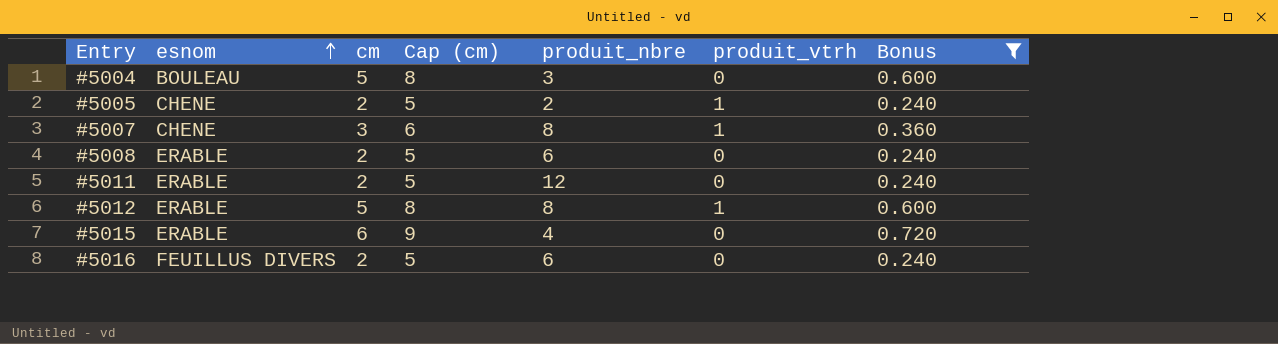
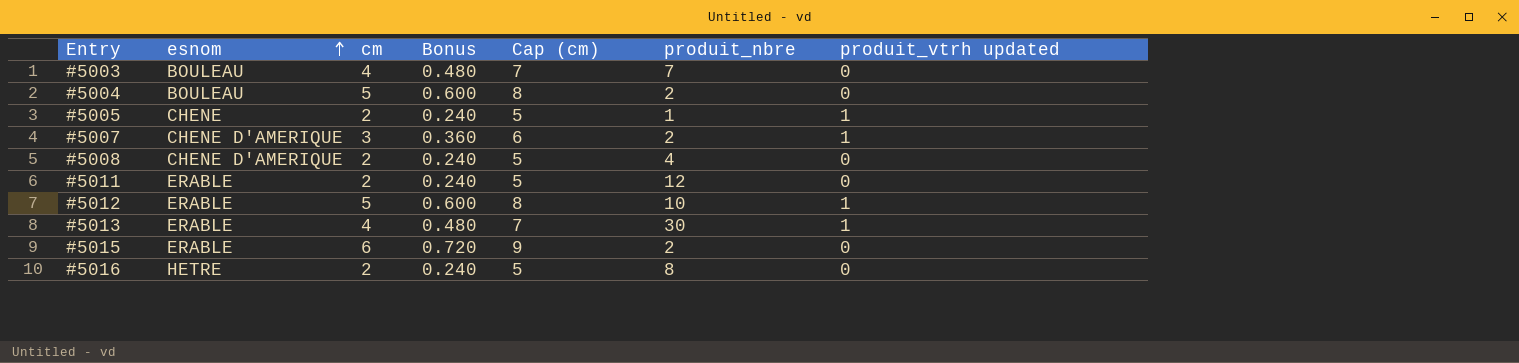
filter: Bonus != 0.480 -> none
column Bonus | position: 7 -> 4
column name: produit_vtrh -> produit_vtrh updated
#5004 | produit_nbre: 3 -> 2
#5005 | produit_nbre: 2 -> 1
#5007 | esnom: CHENE -> CHENE D'AMERIQUE
#5007 | produit_nbre: 8 -> 2
#5008 | esnom: ERABLE -> CHENE D'AMERIQUE
#5008 | produit_nbre: 6 -> 4
#5012 | produit_nbre: 8 -> 10
#5015 | produit_nbre: 4 -> 2
#5016 | esnom: FEUILLUS DIVERS -> HETRE
#5016 | produit_nbre: 6 -> 8

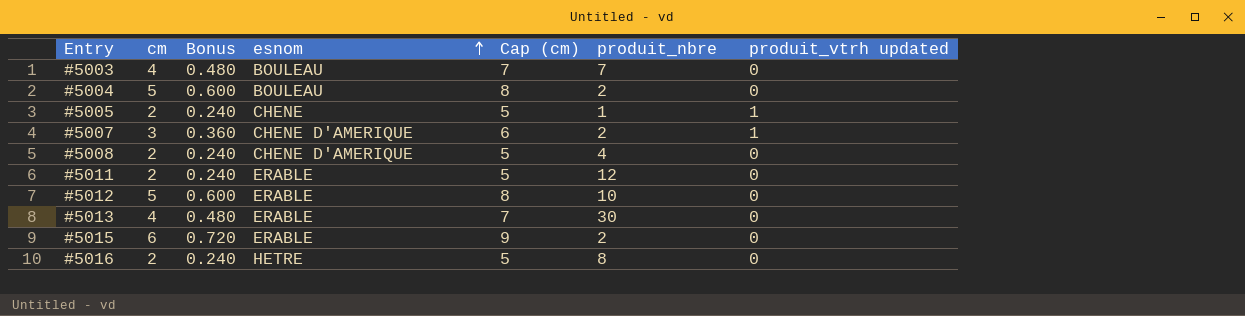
column esnom | position: 2 -> 4
#5012 | produit_vtrh updated: 1 -> 0
#5013 | produit_vtrh updated: 1 -> 0

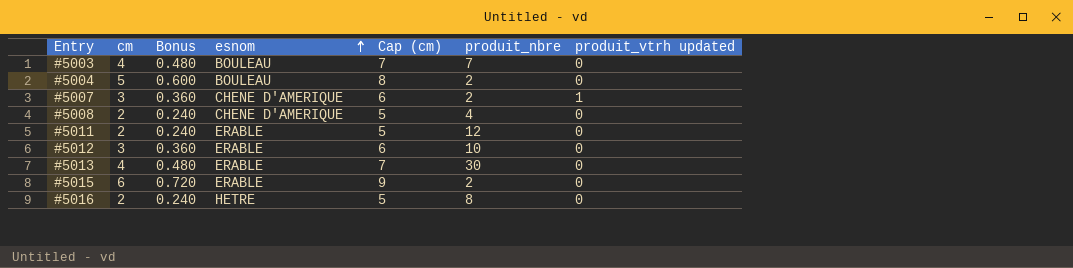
row #5005: 2 | 0.240 | CHENE | 5 | 1 | 1 -> none
#5012 | cm: 5 -> 3
#5012 | Bonus: 0.600 -> 0.360
#5012 | Cap (cm): 8 -> 6

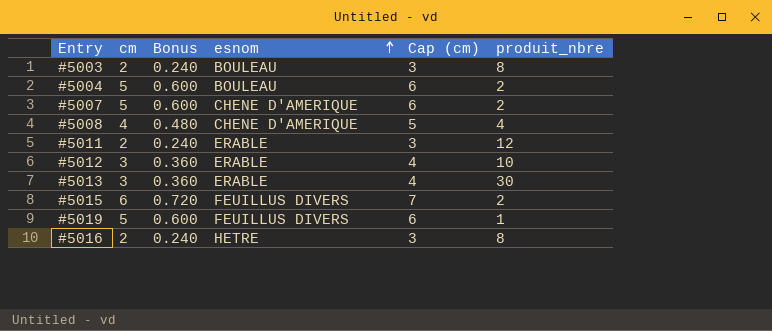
column produit_vtrh updated | position: 7 -> none
column Cap (cm) | formula: [cm] + 3 -> [cm] + 1
#5003 | cm: 4 -> 2
#5003 | Bonus: 0.480 -> 0.240
#5003 | produit_nbre: 7 -> 8
#5007 | cm: 3 -> 5
#5007 | Bonus: 0.360 -> 0.600
#5008 | cm: 2 -> 4
#5008 | Bonus: 0.240 -> 0.480
#5013 | cm: 4 -> 3
#5013 | Bonus: 0.480 -> 0.360
#5015 | esnom: ERABLE -> FEUILLUS DIVERS
row #5019: none -> 5 | 0.600 | FEUILLUS DIVERS | 6 | 1

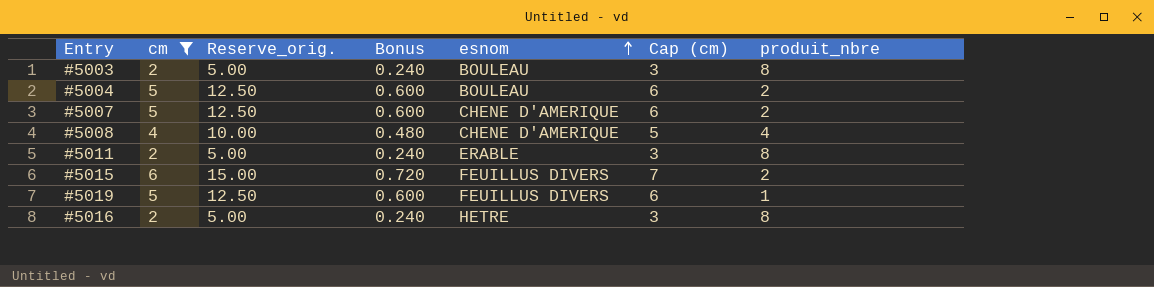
filter: none -> cm != 3
column Reserve_orig. | formula: none -> [cm] * 2.5
#5011 | produit_nbre: 12 -> 8

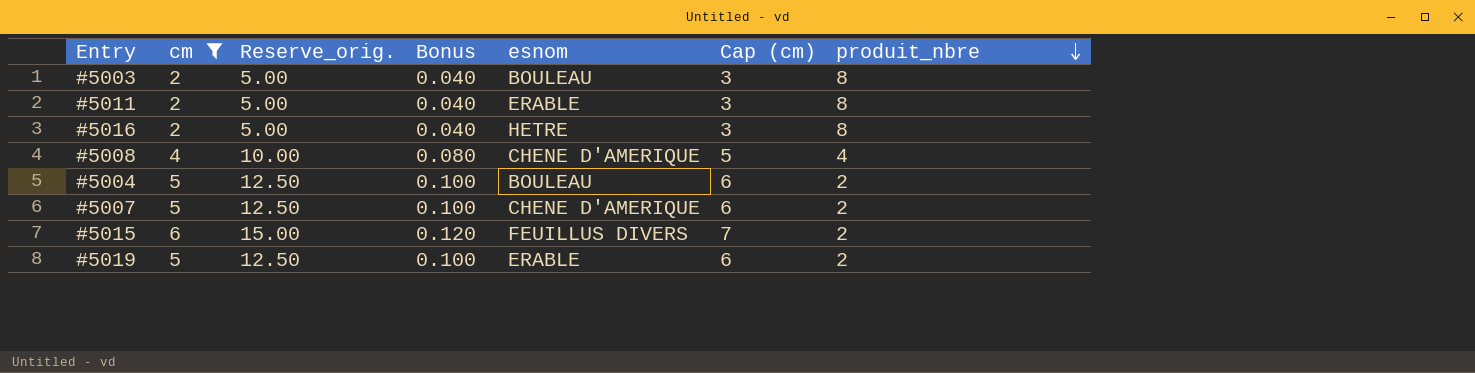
row order: esnom ascending -> produit_nbre descending
column Bonus | formula: [cm] * 0.12 -> [cm] * 0.02
#5019 | esnom: FEUILLUS DIVERS -> ERABLE
#5019 | produit_nbre: 1 -> 2

